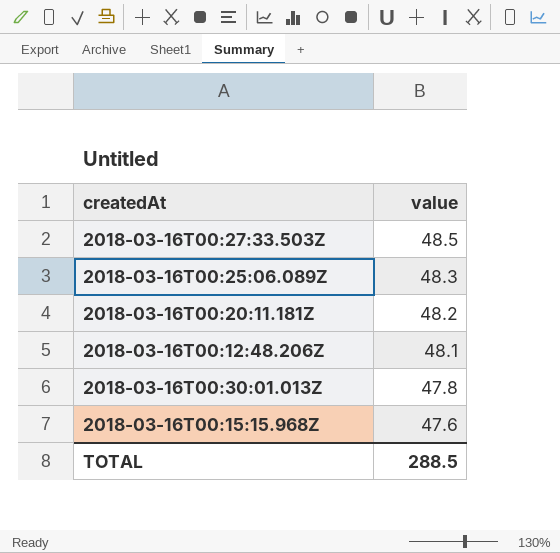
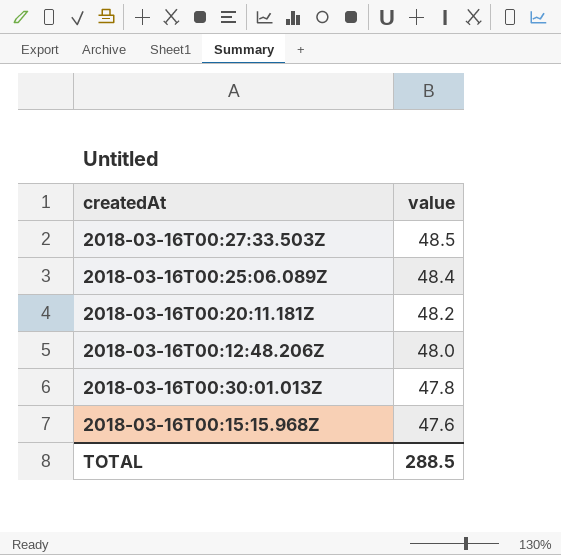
2018-03-16T00:25:06.089Z | value: 48.3 -> 48.4
2018-03-16T00:12:48.206Z | value: 48.1 -> 48.0

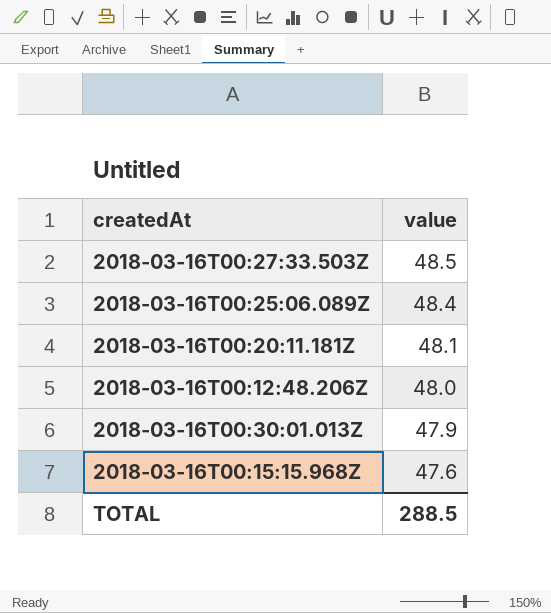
2018-03-16T00:20:11.181Z | value: 48.2 -> 48.1
2018-03-16T00:30:01.013Z | value: 47.8 -> 47.9

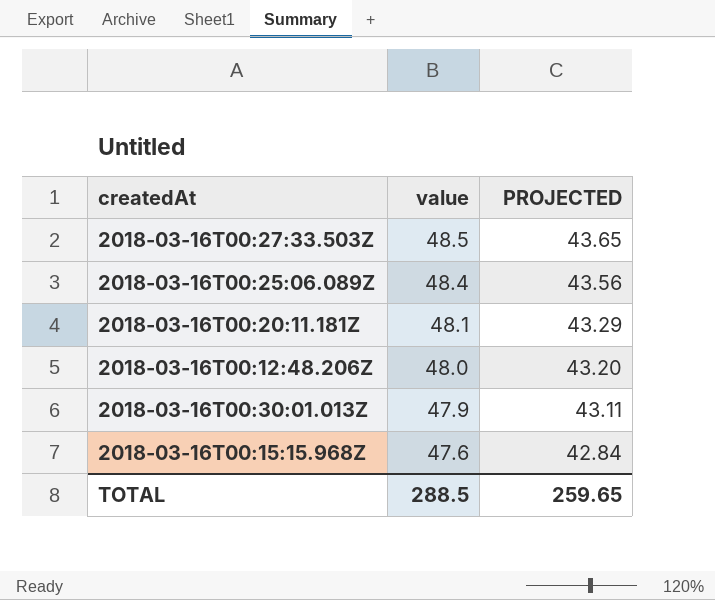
column PROJECTED | formula: none -> [value] * 0.9

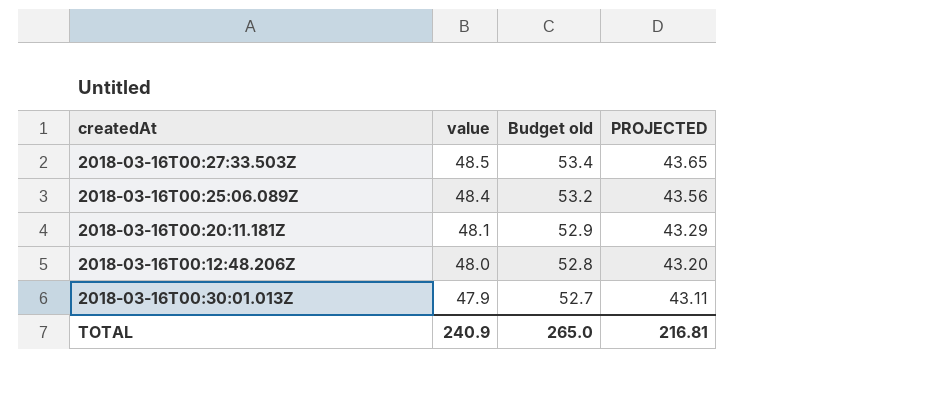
column Budget old | formula: none -> [value] * 1.1
row 2018-03-16T00:15:15.968Z: 47.6 | 42.84 -> none
TOTAL | value: 288.5 -> 240.9
TOTAL | PROJECTED: 259.65 -> 216.81

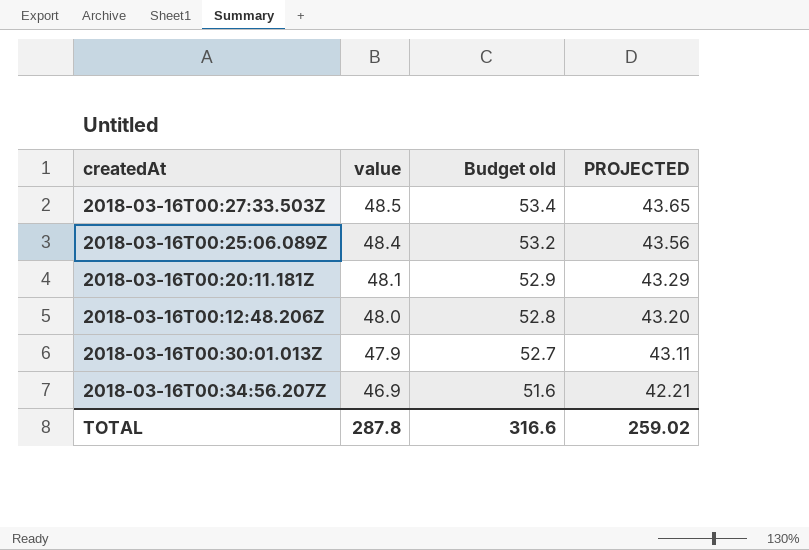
row 2018-03-16T00:34:56.207Z: none -> 46.9 | 51.6 | 42.21
TOTAL | value: 240.9 -> 287.8
TOTAL | Budget old: 265.0 -> 316.6
TOTAL | PROJECTED: 216.81 -> 259.02

